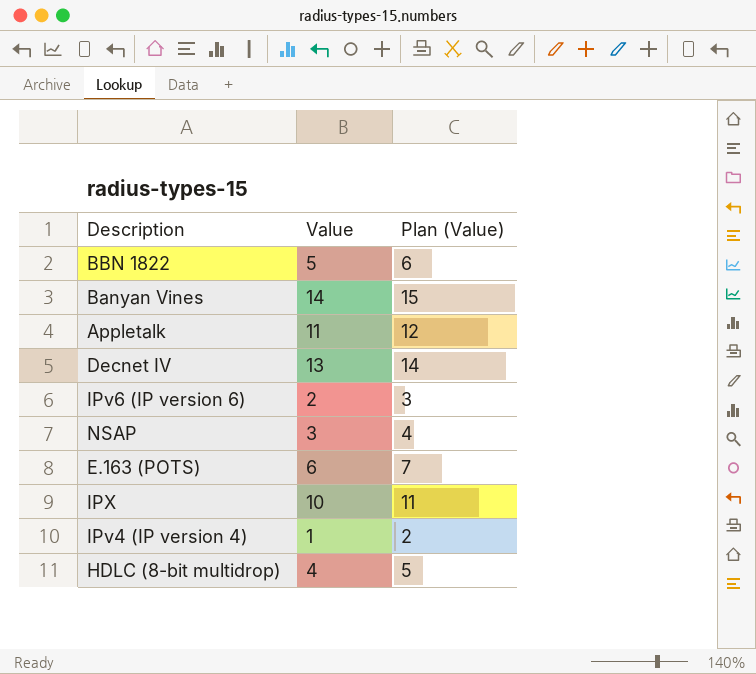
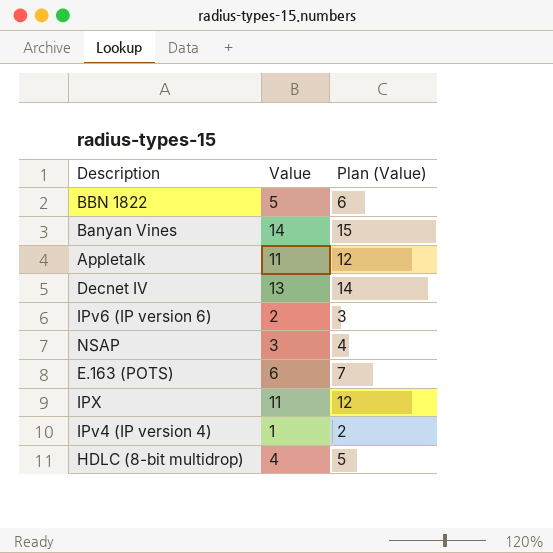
IPX | Value: 10 -> 11
IPX | Plan (Value): 11 -> 12

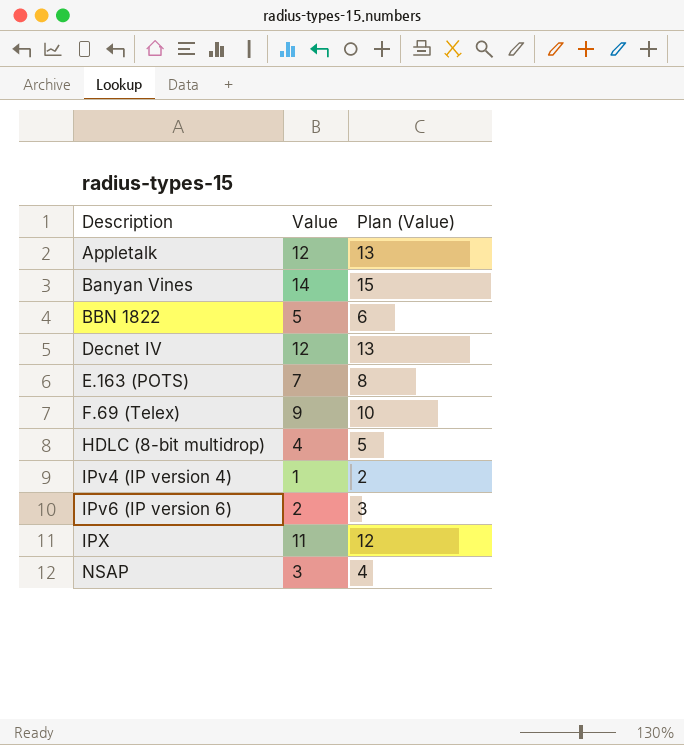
row order: none -> Description ascending
Appletalk | Value: 11 -> 12
Appletalk | Plan (Value): 12 -> 13
Decnet IV | Value: 13 -> 12
Decnet IV | Plan (Value): 14 -> 13
E.163 (POTS) | Value: 6 -> 7
E.163 (POTS) | Plan (Value): 7 -> 8
row F.69 (Telex): none -> 9 | 10

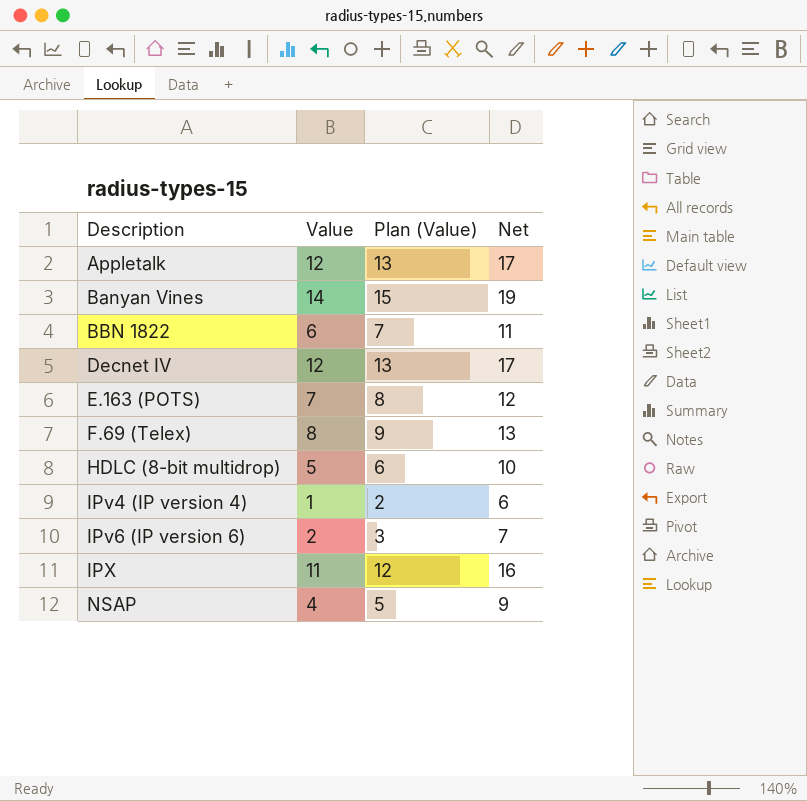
column Net | formula: none -> [Value] + 5
BBN 1822 | Value: 5 -> 6
BBN 1822 | Plan (Value): 6 -> 7
F.69 (Telex) | Value: 9 -> 8
F.69 (Telex) | Plan (Value): 10 -> 9
HDLC (8-bit multidrop) | Value: 4 -> 5
HDLC (8-bit multidrop) | Plan (Value): 5 -> 6
NSAP | Value: 3 -> 4
NSAP | Plan (Value): 4 -> 5

